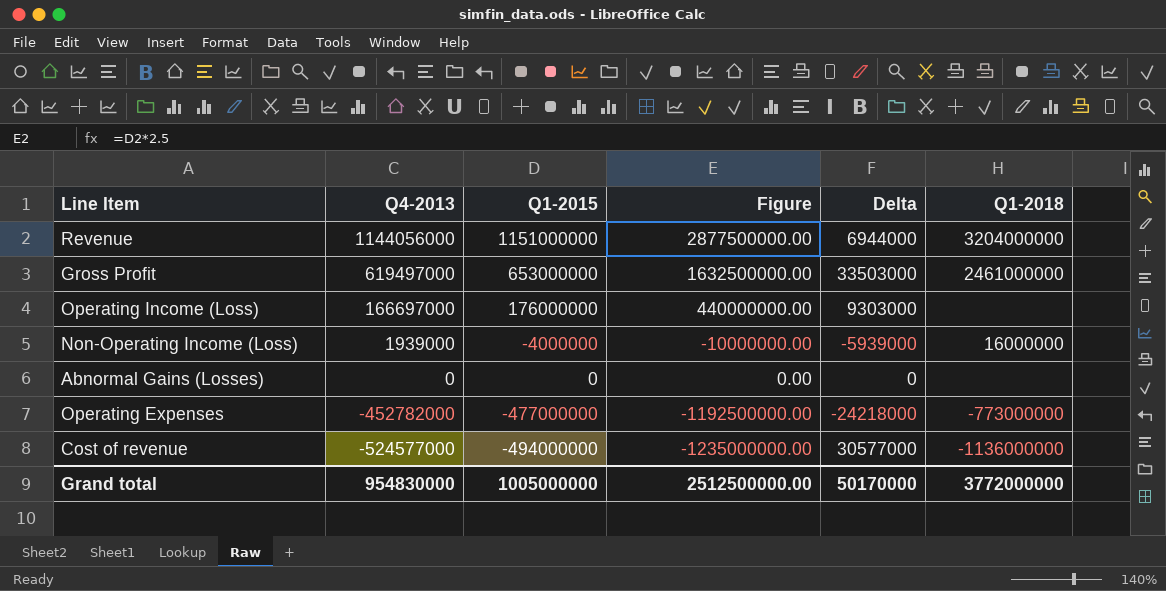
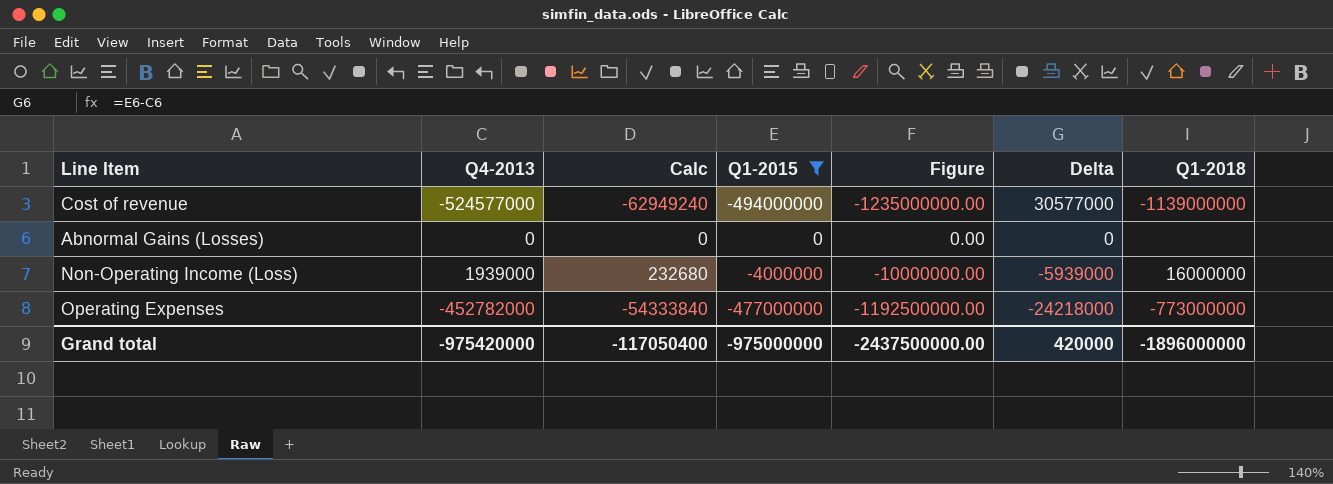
filter: none -> Q1-2015 <= 0
row order: Q4-2013 descending -> Delta descending
column Calc | formula: none -> [Q4-2013] * 0.12
Cost of revenue | Q1-2018: -1136000000 -> -1139000000
Grand total | Q4-2013: 954830000 -> -975420000
Grand total | Q1-2015: 1005000000 -> -975000000
Grand total | Figure: 2512500000.00 -> -2437500000.00
Grand total | Delta: 50170000 -> 420000
Grand total | Q1-2018: 3772000000 -> -1896000000

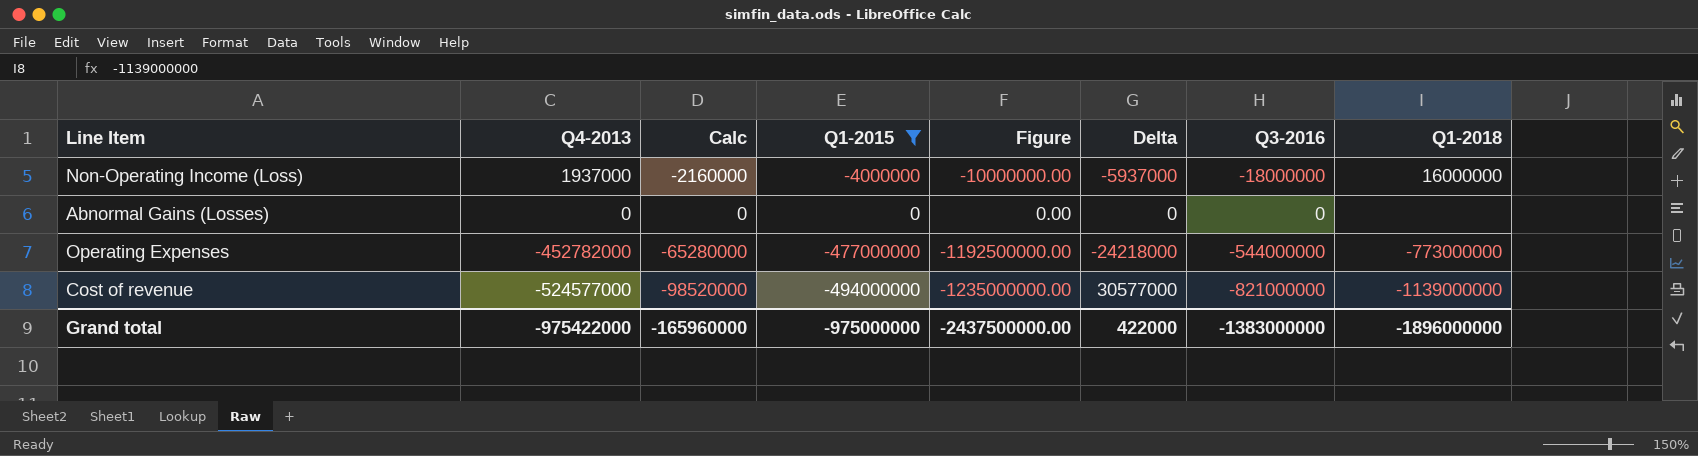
row order: Delta descending -> Q4-2013 descending
column Calc | formula: [Q4-2013] * 0.12 -> [Q3-2016] * 0.12
column Q3-2016 | position: none -> 7
Non-Operating Income (Loss) | Q4-2013: 1939000 -> 1937000
Non-Operating Income (Loss) | Delta: -5939000 -> -5937000
Grand total | Q4-2013: -975420000 -> -975422000
Grand total | Calc: -117050400 -> -165960000
Grand total | Delta: 420000 -> 422000

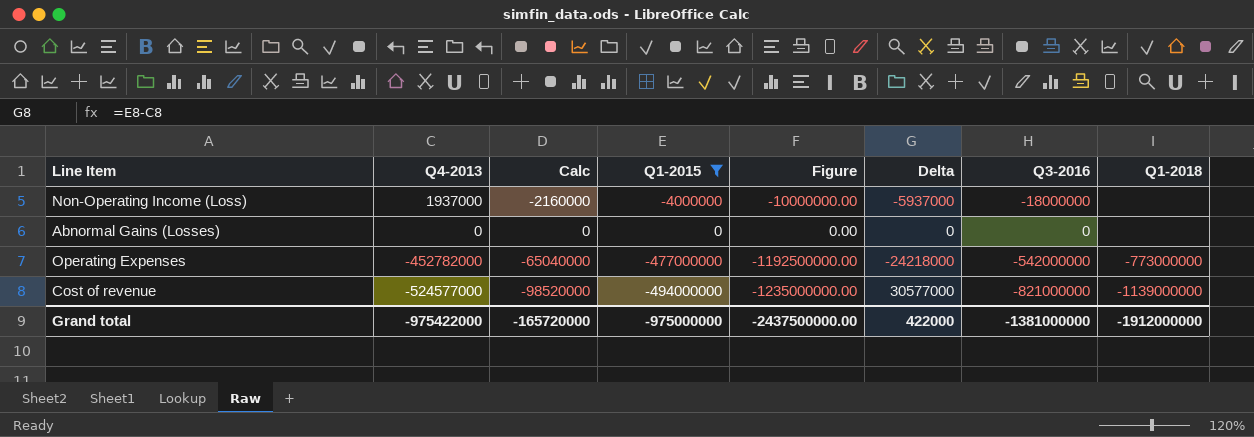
Non-Operating Income (Loss) | Q1-2018: 16000000 -> none
Operating Expenses | Calc: -65280000 -> -65040000
Operating Expenses | Q3-2016: -544000000 -> -542000000
Grand total | Calc: -165960000 -> -165720000
Grand total | Q3-2016: -1383000000 -> -1381000000
Grand total | Q1-2018: -1896000000 -> -1912000000

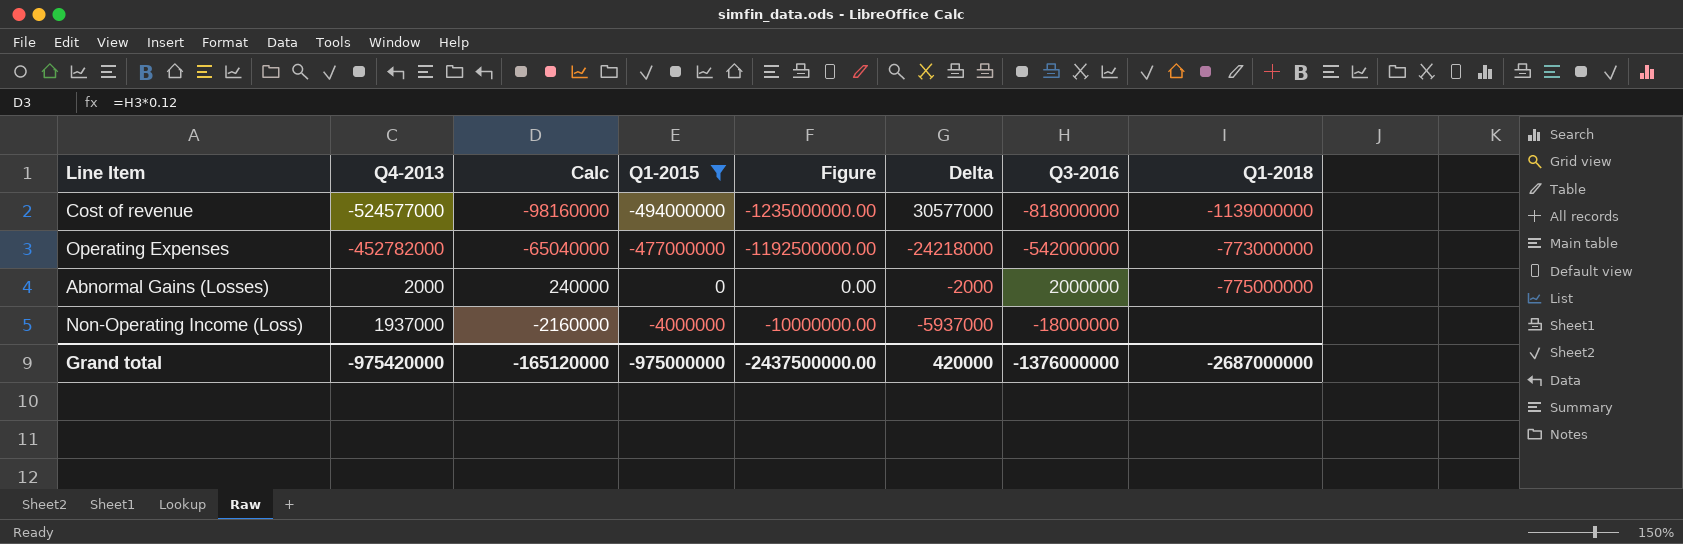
row order: Q4-2013 descending -> Q4-2013 ascending
Cost of revenue | Calc: -98520000 -> -98160000
Cost of revenue | Q3-2016: -821000000 -> -818000000
Abnormal Gains (Losses) | Q4-2013: 0 -> 2000
Abnormal Gains (Losses) | Calc: 0 -> 240000
Abnormal Gains (Losses) | Delta: 0 -> -2000
Abnormal Gains (Losses) | Q3-2016: 0 -> 2000000
Abnormal Gains (Losses) | Q1-2018: none -> -775000000
Grand total | Q4-2013: -975422000 -> -975420000
Grand total | Calc: -165720000 -> -165120000
Grand total | Delta: 422000 -> 420000
Grand total | Q3-2016: -1381000000 -> -1376000000
Grand total | Q1-2018: -1912000000 -> -2687000000

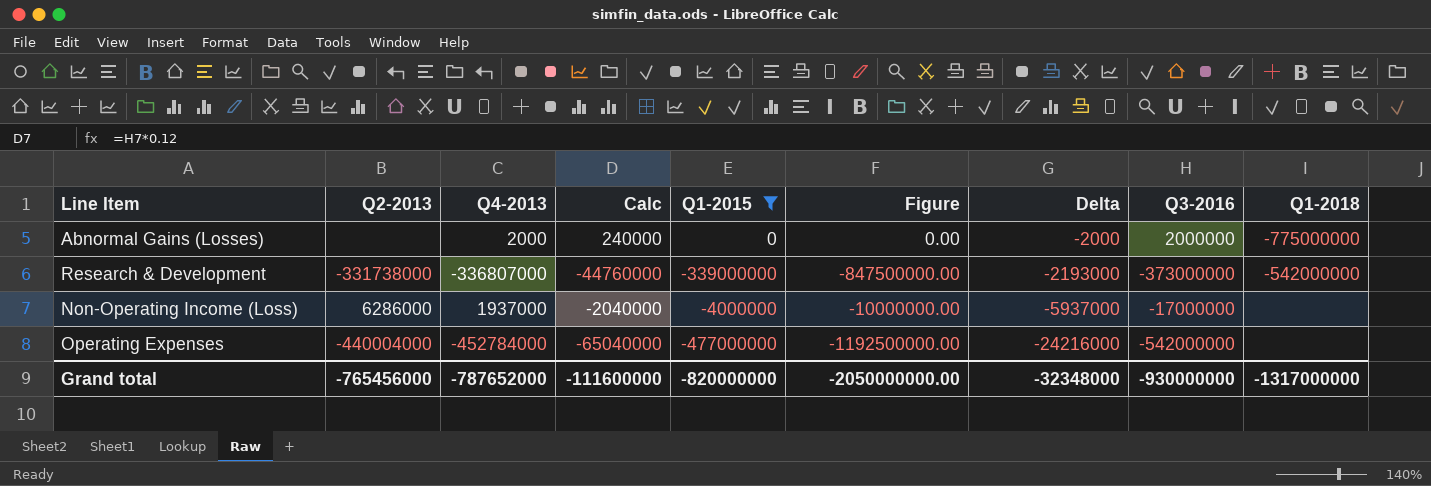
row order: Q4-2013 ascending -> Delta descending
column Q2-2013 | position: none -> 2
row Cost of revenue: -524577000 | -98160000 | -494000000 | -1235000000.00 | 30577000 | -818000000 | -1139000000 -> none
row Research & Development: none -> -331738000 | -336807000 | -44760000 | -339000000 | -847500000.00 | -2193000 | -373000000 | -542000000
Non-Operating Income (Loss) | Calc: -2160000 -> -2040000
Non-Operating Income (Loss) | Q3-2016: -18000000 -> -17000000
Operating Expenses | Q4-2013: -452782000 -> -452784000
Operating Expenses | Delta: -24218000 -> -24216000
Operating Expenses | Q1-2018: -773000000 -> none
Grand total | Q4-2013: -975420000 -> -787652000
Grand total | Calc: -165120000 -> -111600000
Grand total | Q1-2015: -975000000 -> -820000000
Grand total | Figure: -2437500000.00 -> -2050000000.00
Grand total | Delta: 420000 -> -32348000
Grand total | Q3-2016: -1376000000 -> -930000000
Grand total | Q1-2018: -2687000000 -> -1317000000

